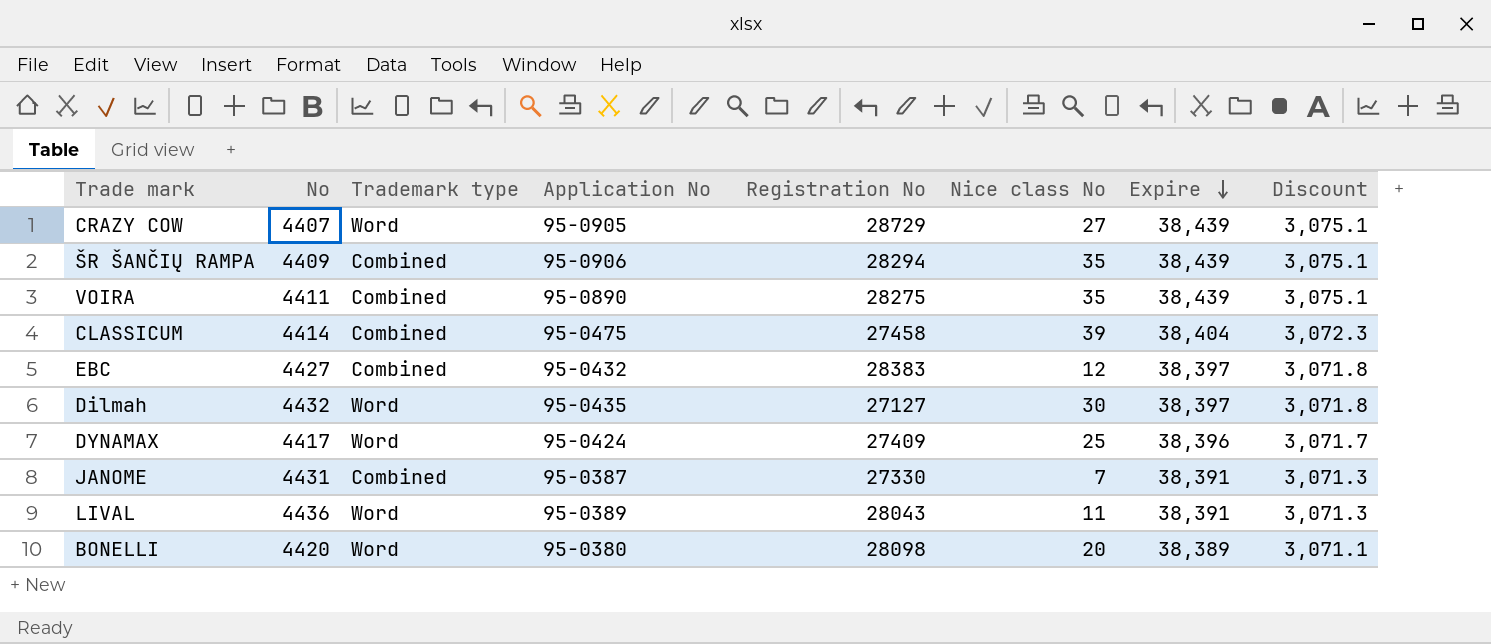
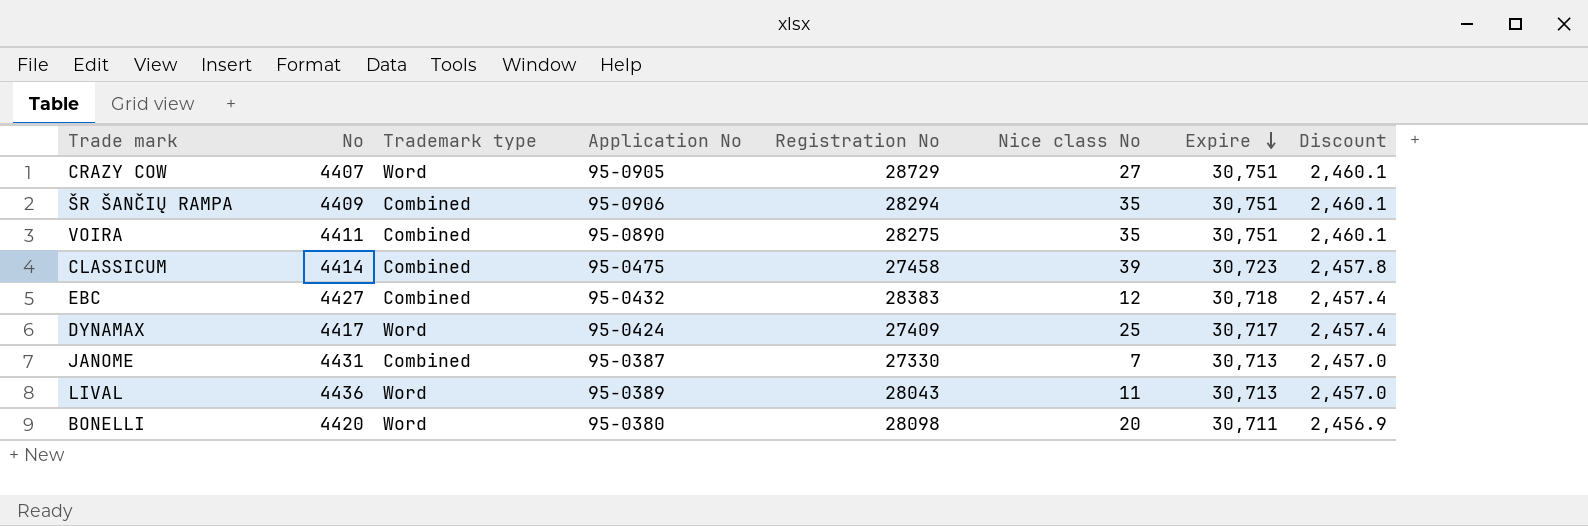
row Dilmah: 4432 | Word | 95-0435 | 27127 | 30 | 38,397 | 3,071.8 -> none
CRAZY COW | Expire: 38,439 -> 30,751
CRAZY COW | Discount: 3,075.1 -> 2,460.1
ŠR ŠANČIŲ RAMPA | Expire: 38,439 -> 30,751
ŠR ŠANČIŲ RAMPA | Discount: 3,075.1 -> 2,460.1
VOIRA | Expire: 38,439 -> 30,751
VOIRA | Discount: 3,075.1 -> 2,460.1
CLASSICUM | Expire: 38,404 -> 30,723
CLASSICUM | Discount: 3,072.3 -> 2,457.8
EBC | Expire: 38,397 -> 30,718
EBC | Discount: 3,071.8 -> 2,457.4
DYNAMAX | Expire: 38,396 -> 30,717
DYNAMAX | Discount: 3,071.7 -> 2,457.4
JANOME | Expire: 38,391 -> 30,713
JANOME | Discount: 3,071.3 -> 2,457.0
LIVAL | Expire: 38,391 -> 30,713
LIVAL | Discount: 3,071.3 -> 2,457.0
BONELLI | Expire: 38,389 -> 30,711
BONELLI | Discount: 3,071.1 -> 2,456.9

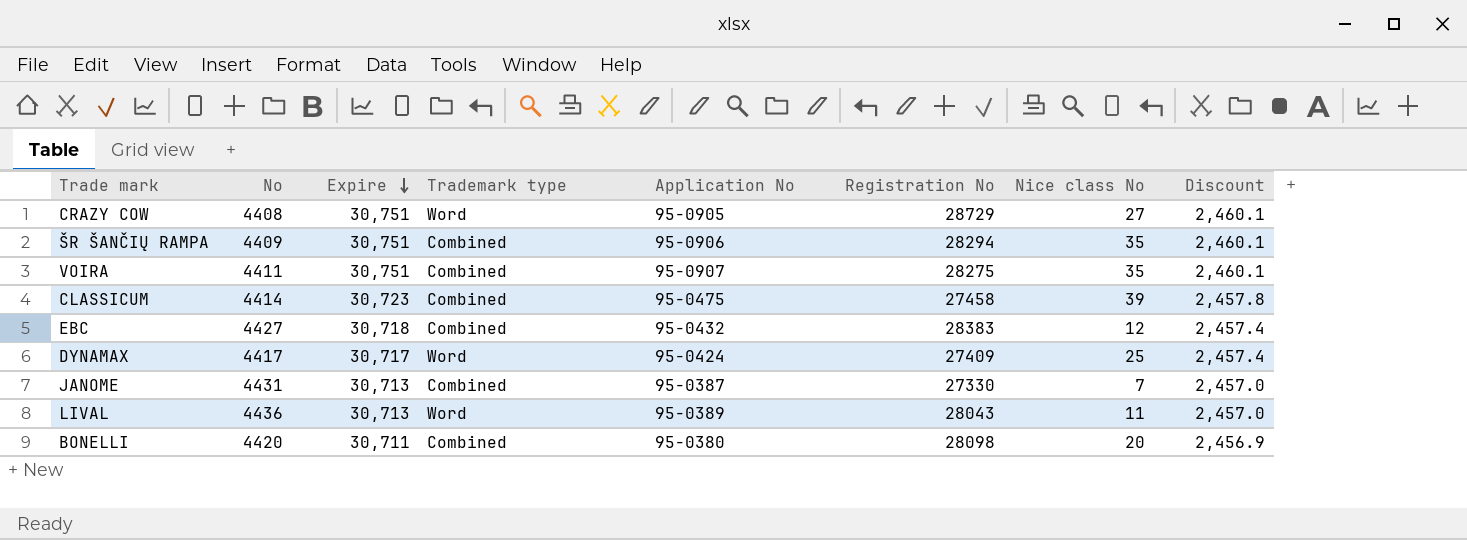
column Expire | position: 7 -> 3
CRAZY COW | No: 4407 -> 4408
VOIRA | Application No: 95-0890 -> 95-0907
BONELLI | Trademark type: Word -> Combined

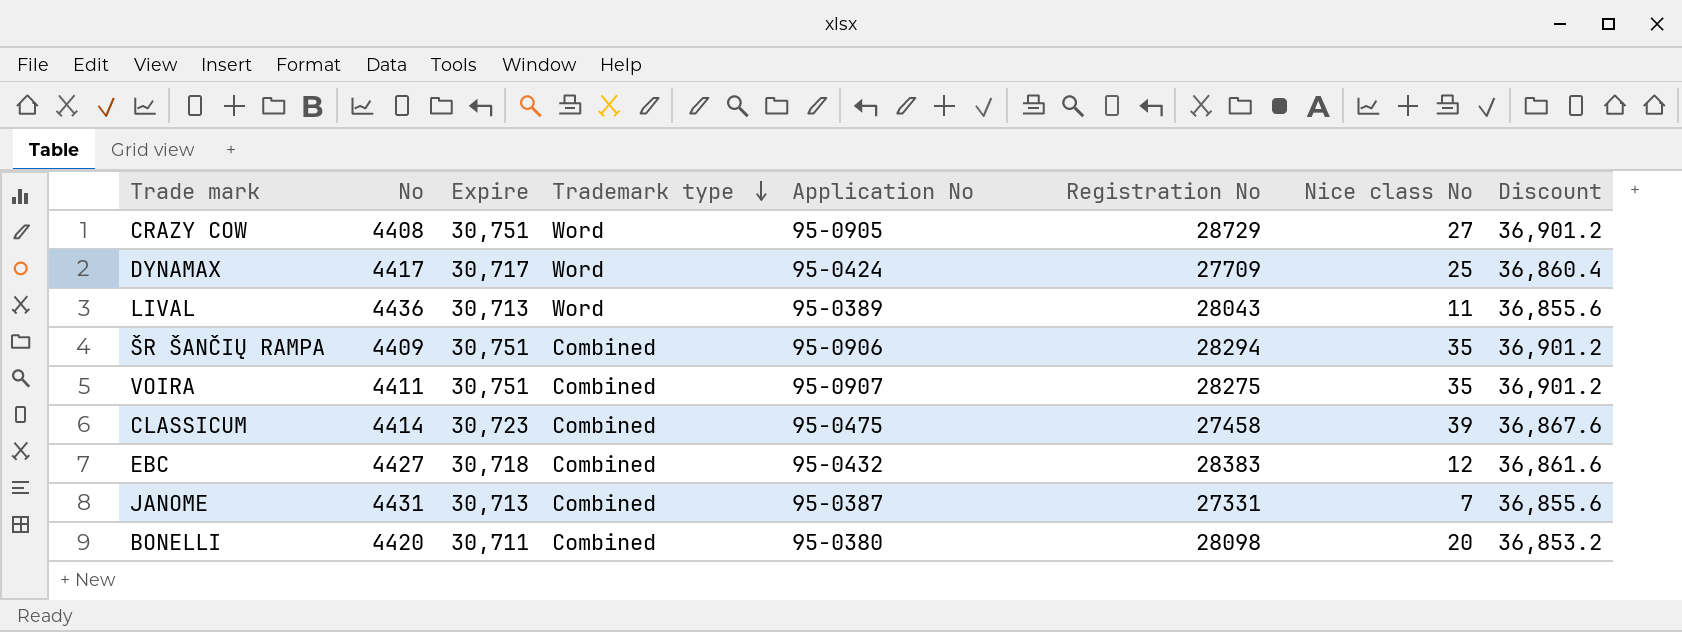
row order: Expire descending -> Trademark type descending
column Discount | formula: [Expire] * 0.08 -> [Expire] * 1.2
DYNAMAX | Registration No: 27409 -> 27709
JANOME | Registration No: 27330 -> 27331

